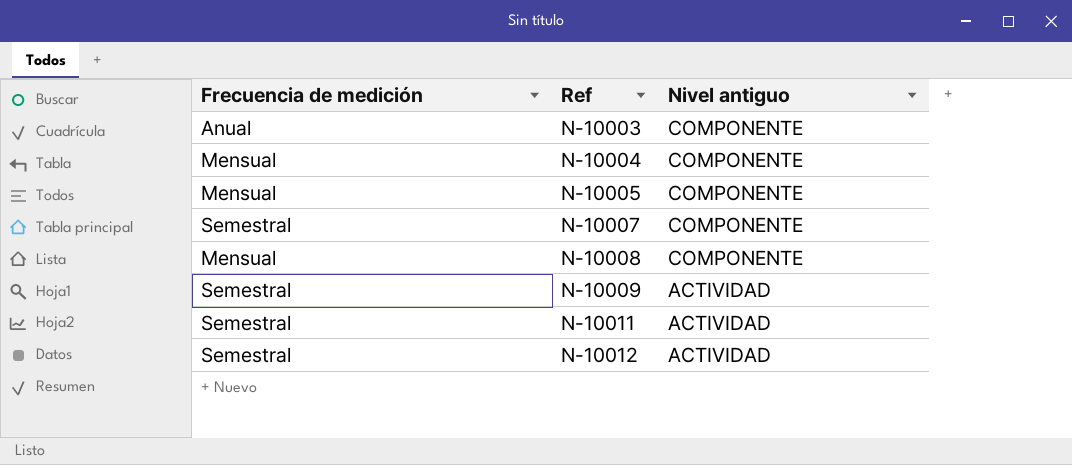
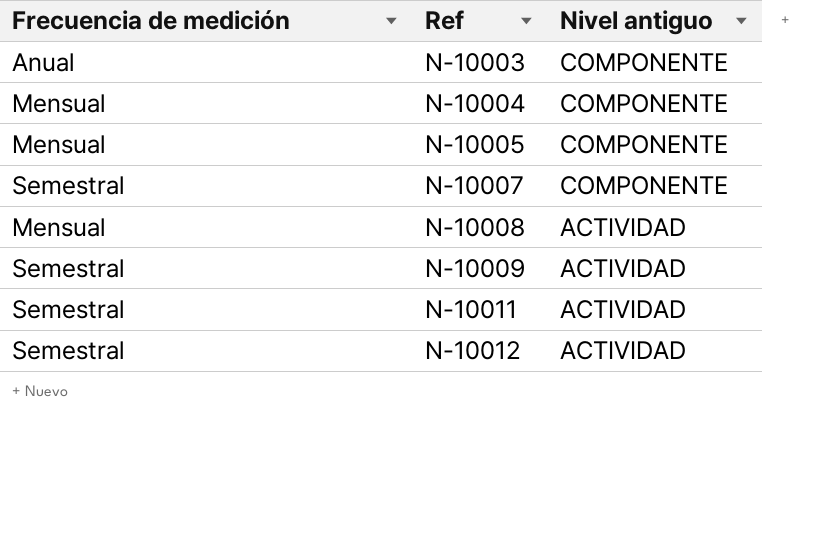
N-10008 | Nivel antiguo: COMPONENTE -> ACTIVIDAD

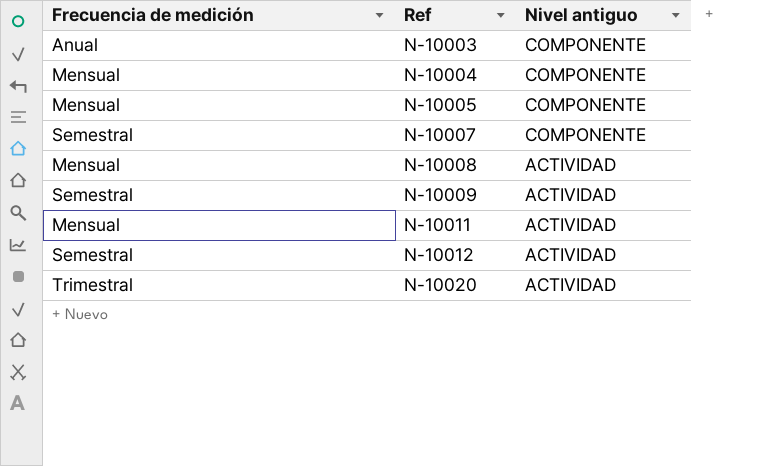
N-10011 | Frecuencia de medición: Semestral -> Mensual
row N-10020: none -> Trimestral | ACTIVIDAD

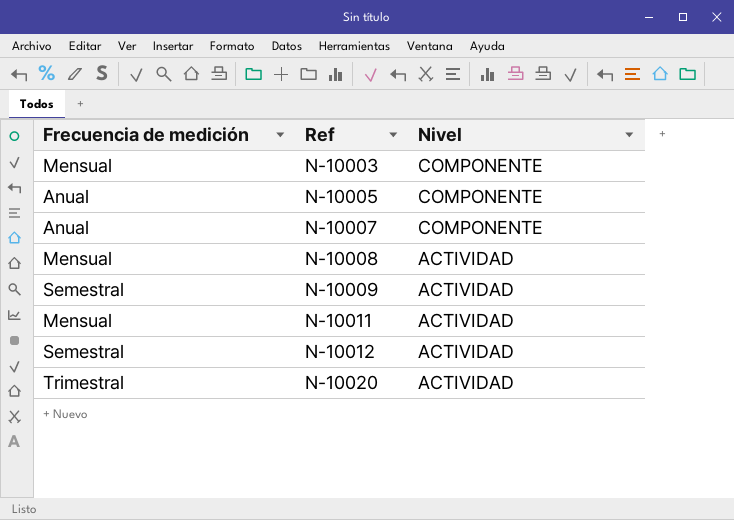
column name: Nivel antiguo -> Nivel
row N-10004: Mensual | COMPONENTE -> none
N-10003 | Frecuencia de medición: Anual -> Mensual
N-10005 | Frecuencia de medición: Mensual -> Anual
N-10007 | Frecuencia de medición: Semestral -> Anual

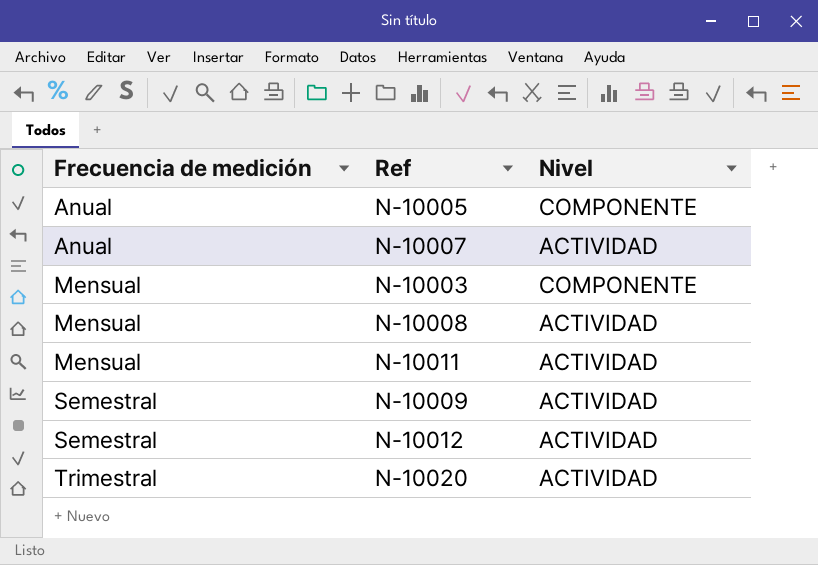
row order: Ref ascending -> Frecuencia de medición ascending
N-10007 | Nivel: COMPONENTE -> ACTIVIDAD

